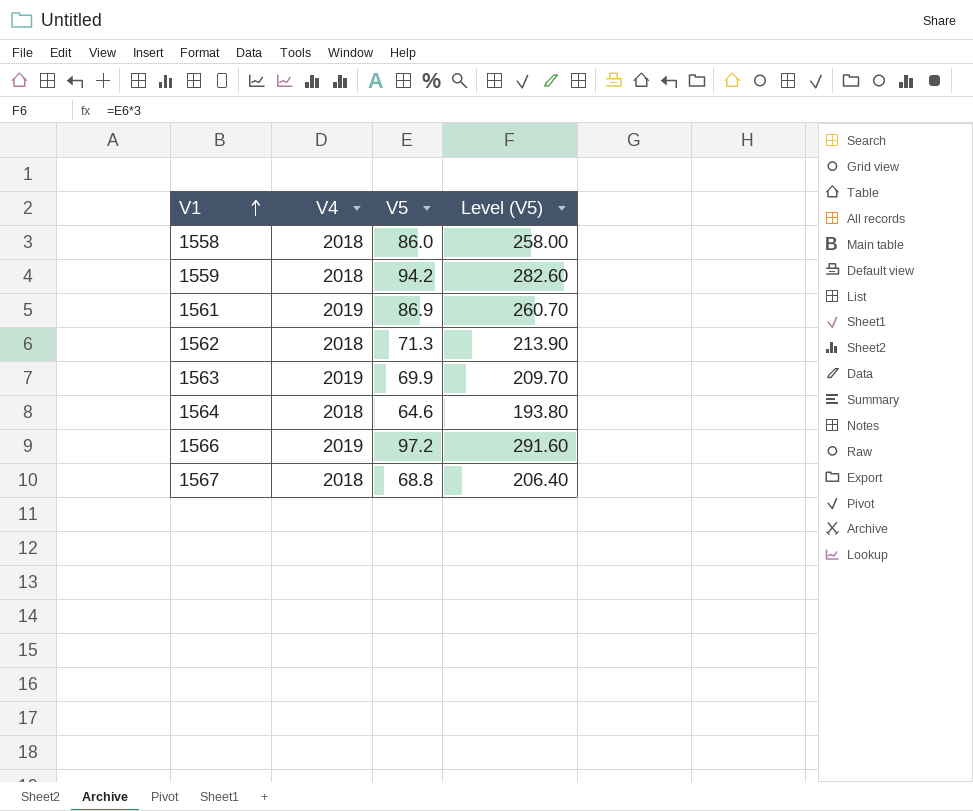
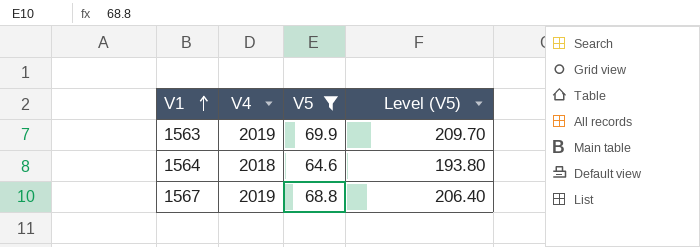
filter: none -> V5 <= 69.9
1567 | V4: 2018 -> 2019

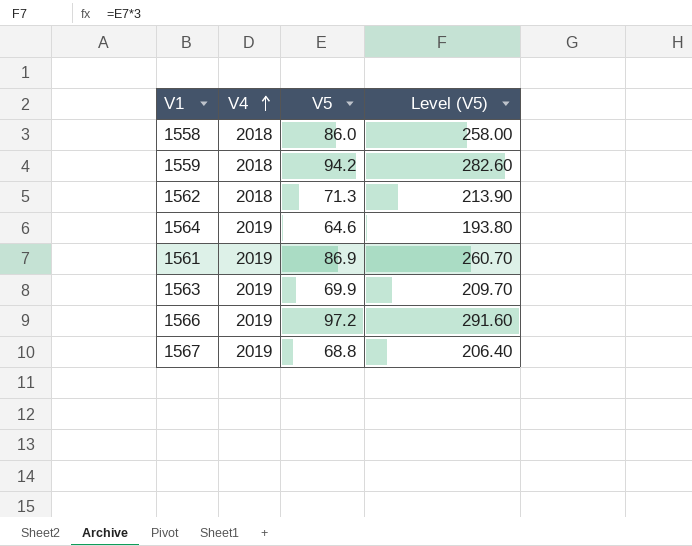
filter: V5 <= 69.9 -> none
row order: V1 ascending -> V4 ascending
1564 | V4: 2018 -> 2019

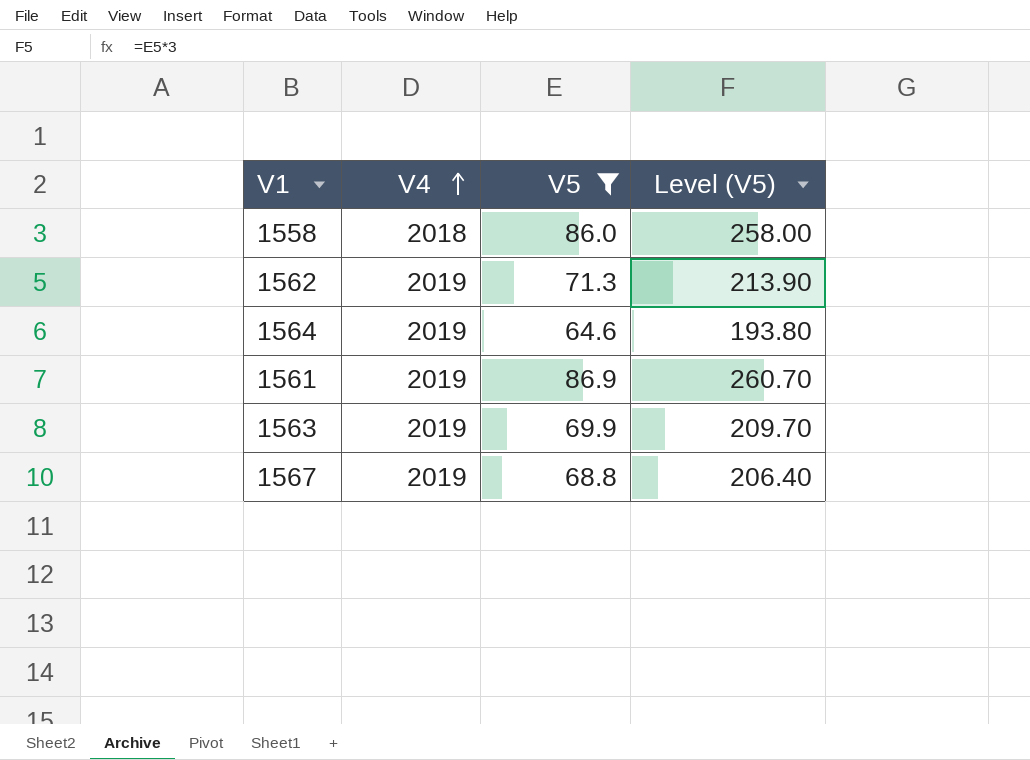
filter: none -> V5 <= 86.9
1562 | V4: 2018 -> 2019

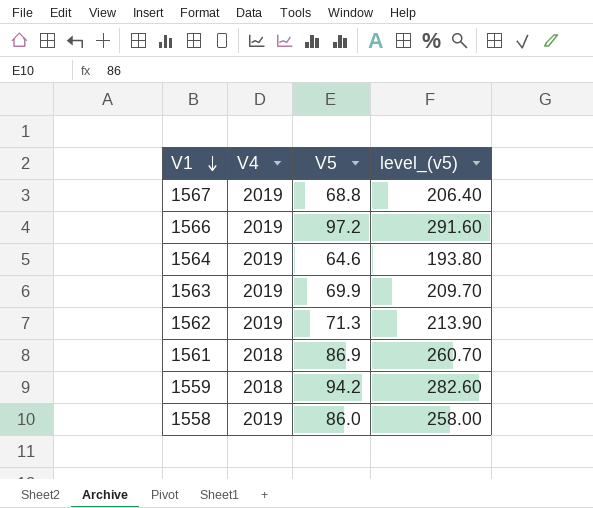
filter: V5 <= 86.9 -> none
row order: V4 ascending -> V1 descending
column name: Level (V5) -> level_(v5)
1561 | V4: 2019 -> 2018
1558 | V4: 2018 -> 2019

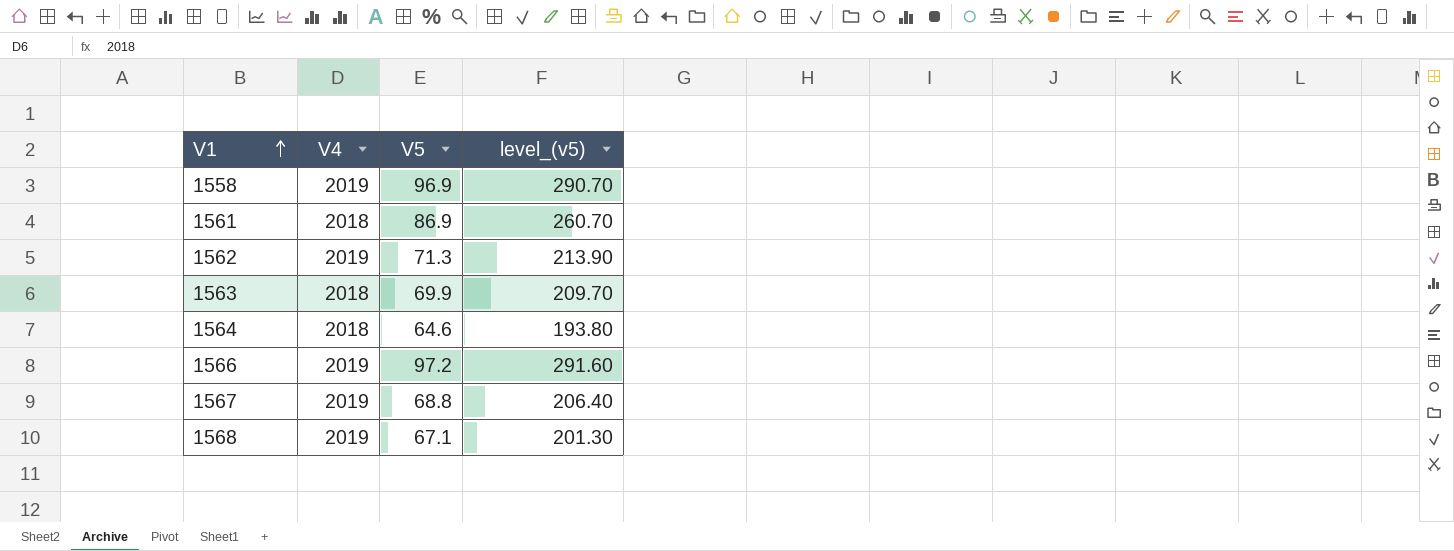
row order: V1 descending -> V1 ascending
row 1559: 2018 | 94.2 | 282.60 -> none
1558 | V5: 86.0 -> 96.9
1558 | level_(v5): 258.00 -> 290.70
1563 | V4: 2019 -> 2018
1564 | V4: 2019 -> 2018
row 1568: none -> 2019 | 67.1 | 201.30

